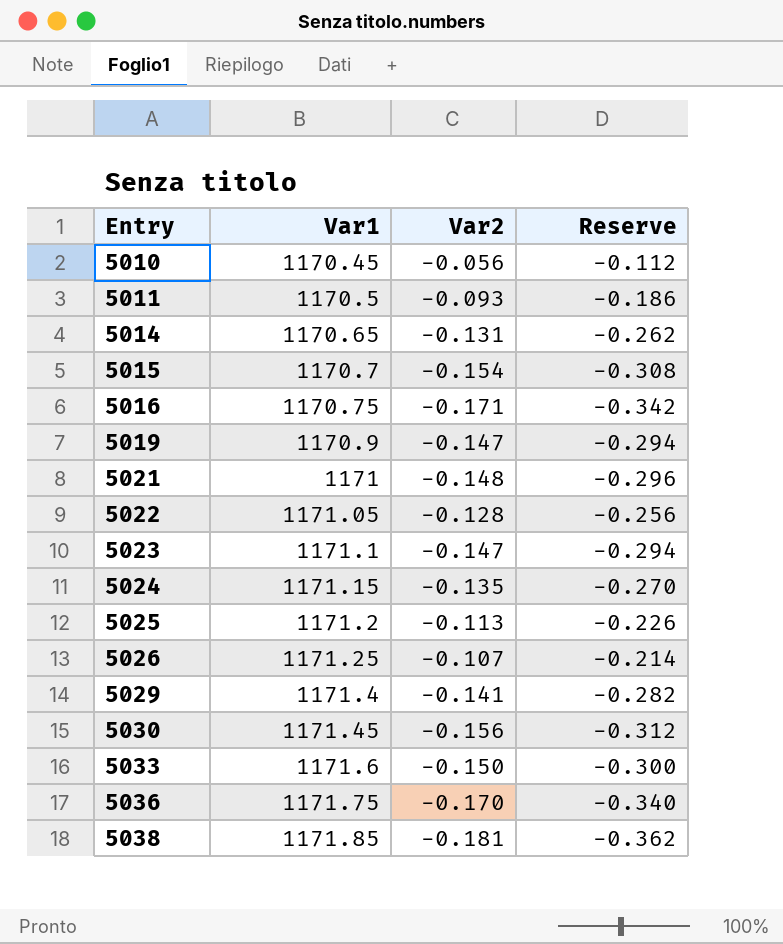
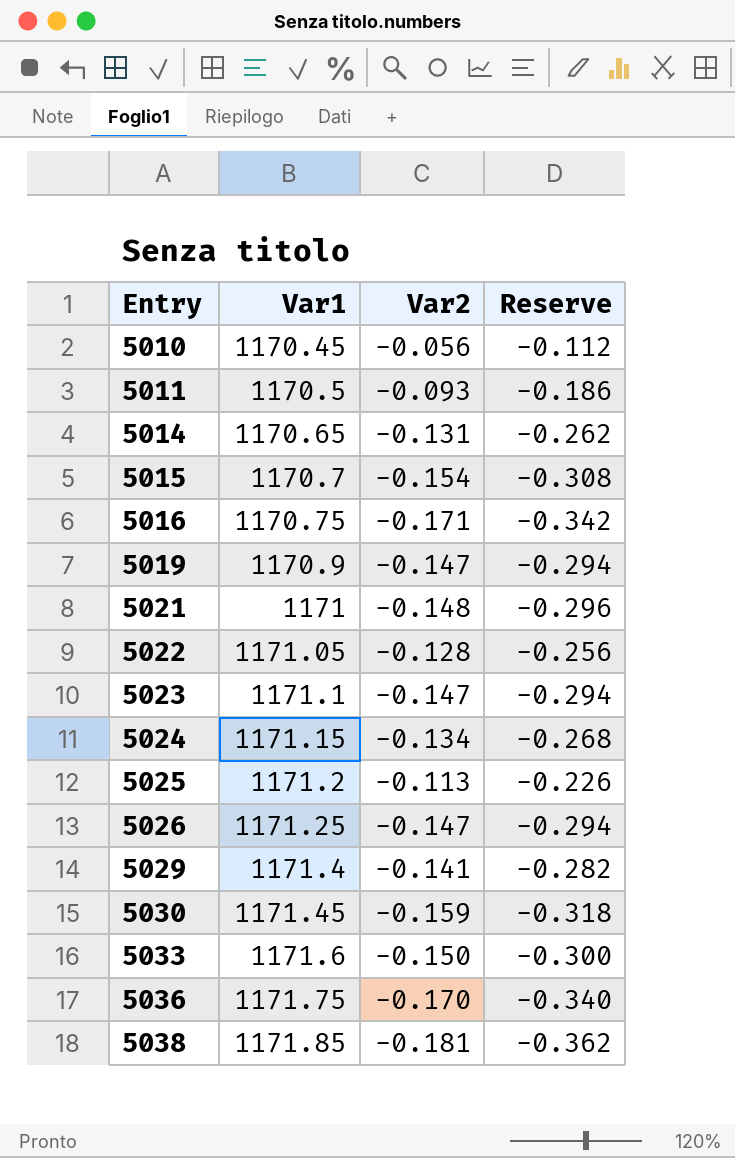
5024 | Var2: -0.135 -> -0.134
5024 | Reserve: -0.270 -> -0.268
5026 | Var2: -0.107 -> -0.147
5026 | Reserve: -0.214 -> -0.294
5030 | Var2: -0.156 -> -0.159
5030 | Reserve: -0.312 -> -0.318

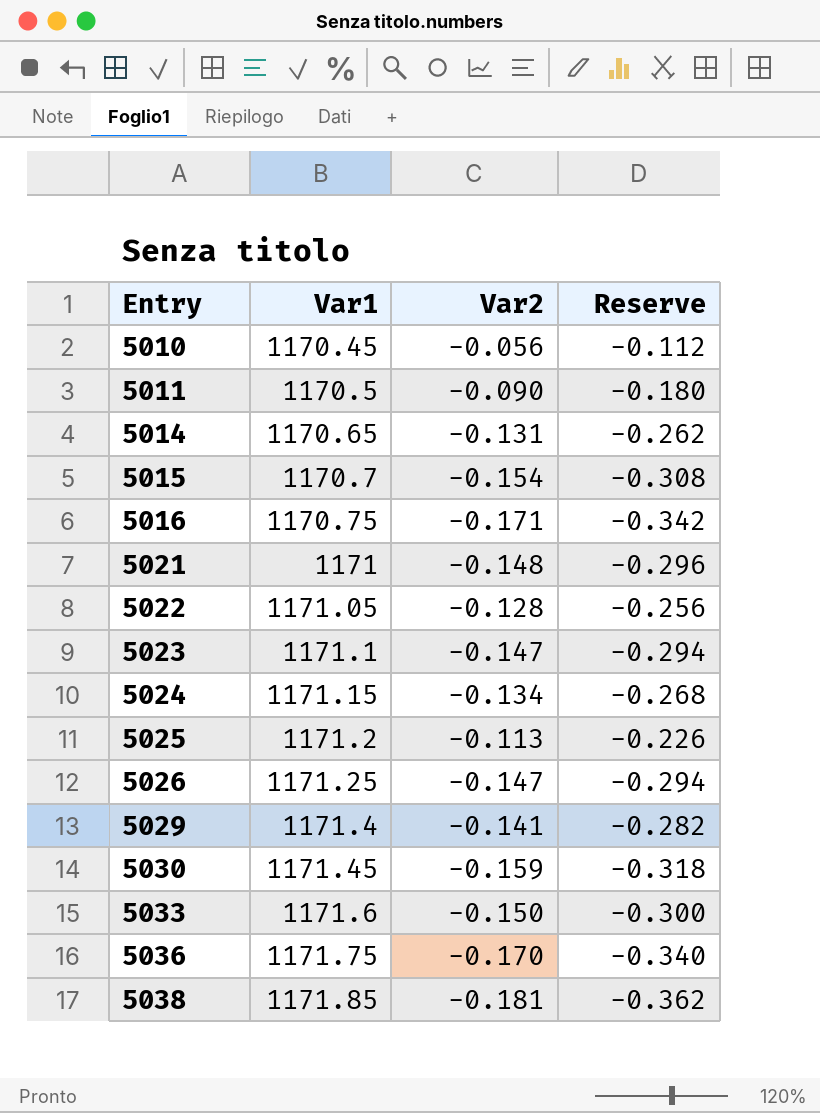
row 5019: 1170.9 | -0.147 | -0.294 -> none
5011 | Var2: -0.093 -> -0.090
5011 | Reserve: -0.186 -> -0.180

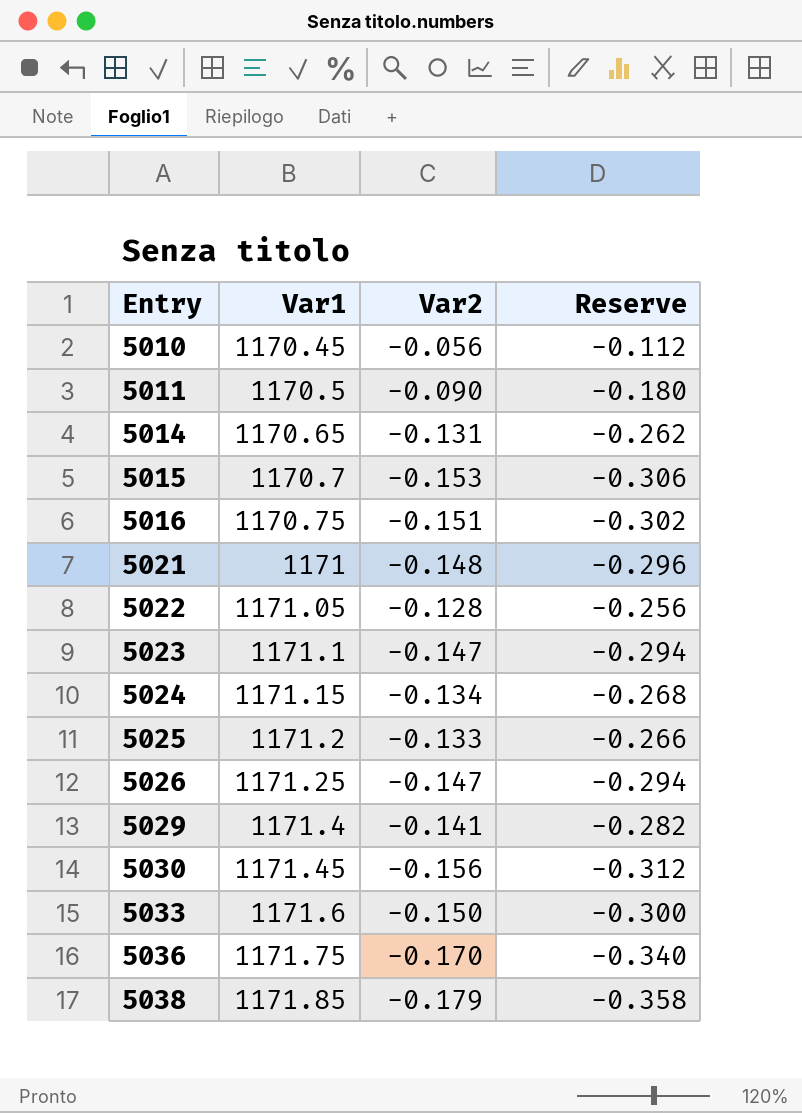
5015 | Var2: -0.154 -> -0.153
5015 | Reserve: -0.308 -> -0.306
5016 | Var2: -0.171 -> -0.151
5016 | Reserve: -0.342 -> -0.302
5025 | Var2: -0.113 -> -0.133
5025 | Reserve: -0.226 -> -0.266
5030 | Var2: -0.159 -> -0.156
5030 | Reserve: -0.318 -> -0.312
5038 | Var2: -0.181 -> -0.179
5038 | Reserve: -0.362 -> -0.358

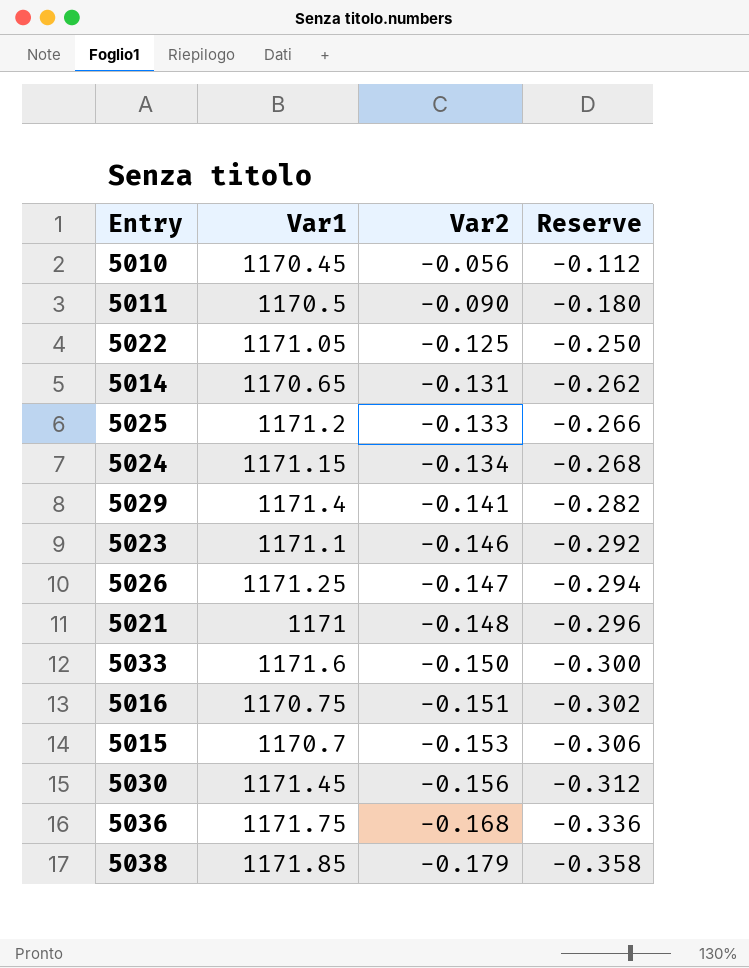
row order: Entry ascending -> Var2 descending
5022 | Var2: -0.128 -> -0.125
5022 | Reserve: -0.256 -> -0.250
5023 | Var2: -0.147 -> -0.146
5023 | Reserve: -0.294 -> -0.292
5036 | Var2: -0.170 -> -0.168
5036 | Reserve: -0.340 -> -0.336

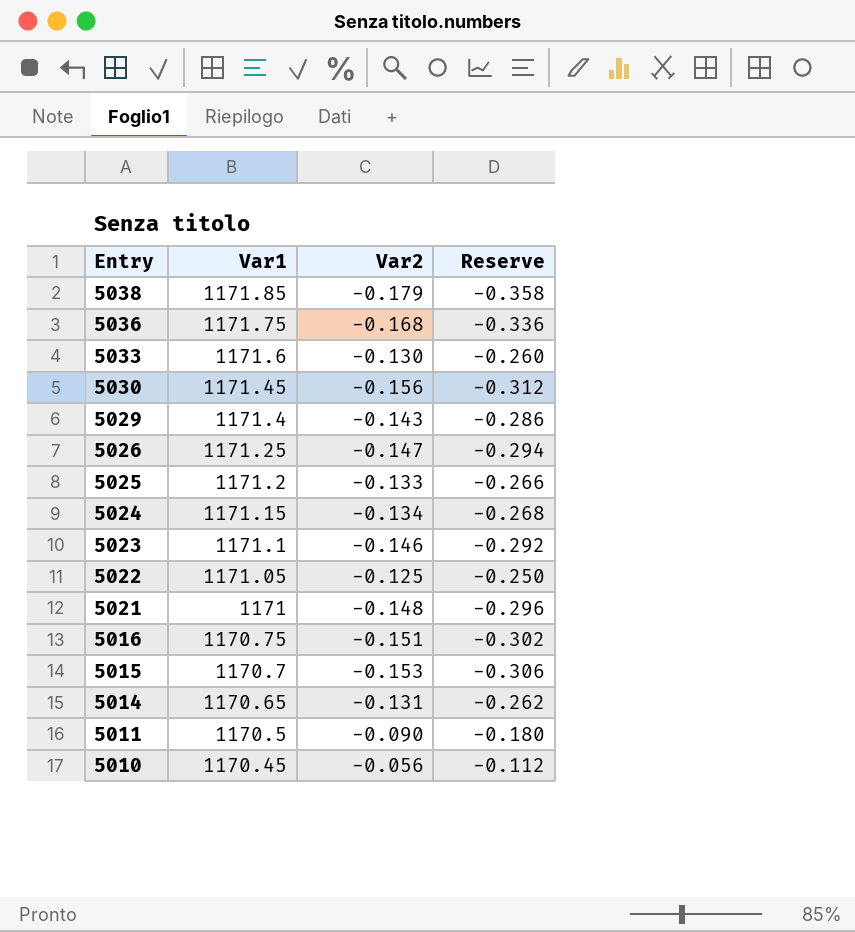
row order: Var2 descending -> Entry descending
5033 | Var2: -0.150 -> -0.130
5033 | Reserve: -0.300 -> -0.260
5029 | Var2: -0.141 -> -0.143
5029 | Reserve: -0.282 -> -0.286

